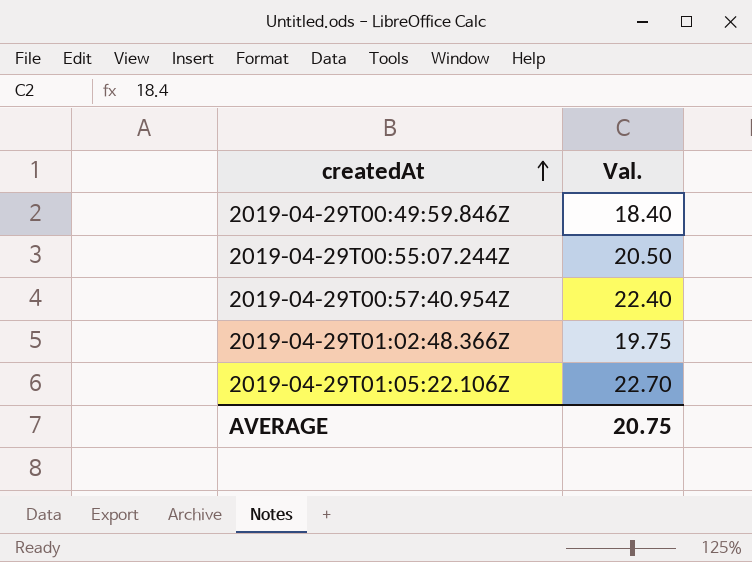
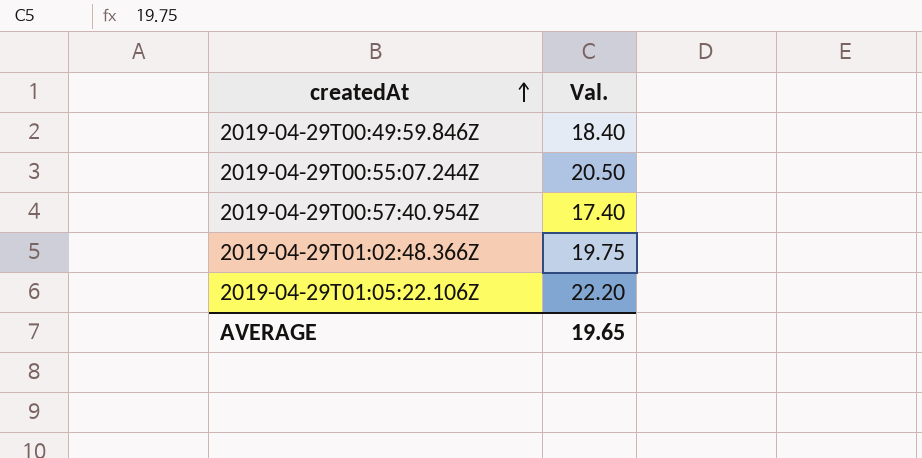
2019-04-29T00:57:40.954Z | Val.: 22.40 -> 17.40
2019-04-29T01:05:22.106Z | Val.: 22.70 -> 22.20
AVERAGE | Val.: 20.75 -> 19.65

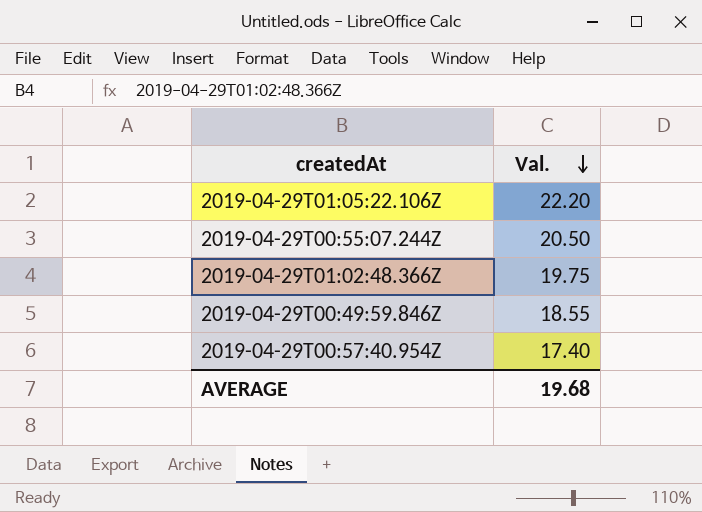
row order: createdAt ascending -> Val. descending
2019-04-29T00:49:59.846Z | Val.: 18.40 -> 18.55
AVERAGE | Val.: 19.65 -> 19.68

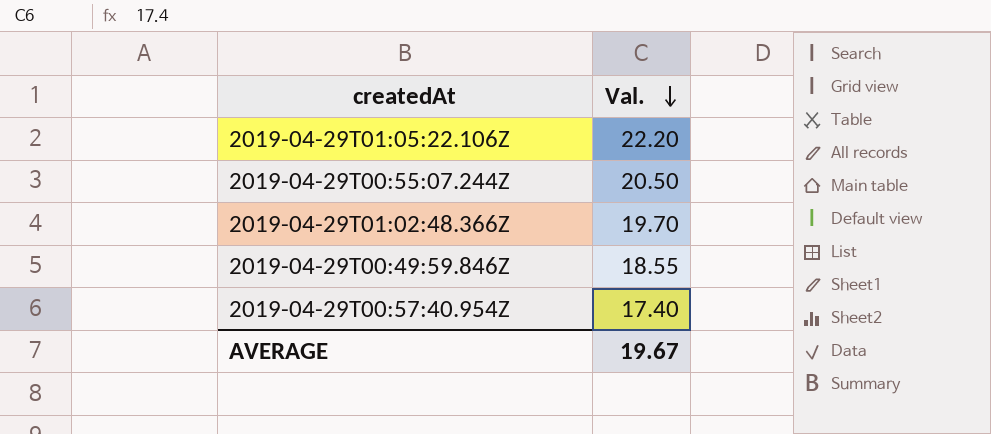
2019-04-29T01:02:48.366Z | Val.: 19.75 -> 19.70
AVERAGE | Val.: 19.68 -> 19.67

